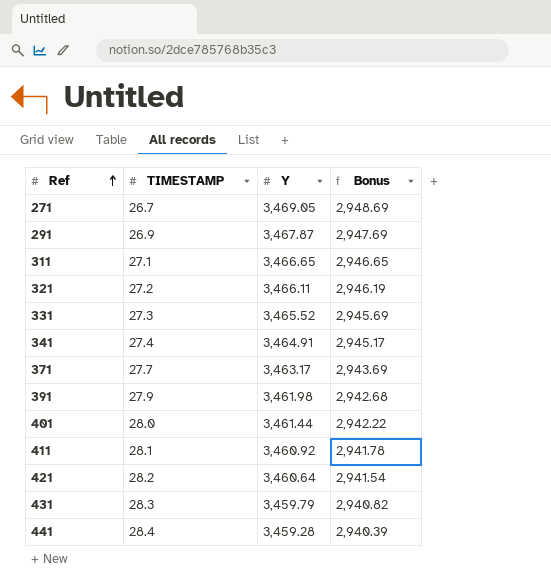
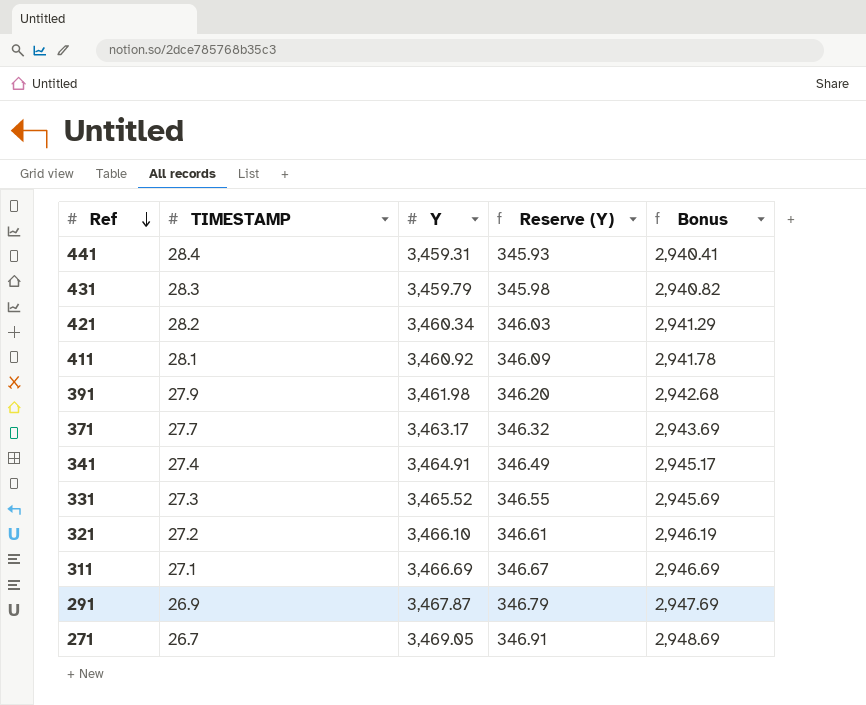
row order: Ref ascending -> Ref descending
column Reserve (Y) | formula: none -> [Y] * 0.1
row 401: 28.0 | 3,461.44 | 2,942.22 -> none
441 | Y: 3,459.28 -> 3,459.31
441 | Bonus: 2,940.39 -> 2,940.41
421 | Y: 3,460.64 -> 3,460.34
421 | Bonus: 2,941.54 -> 2,941.29
321 | Y: 3,466.11 -> 3,466.10
311 | Y: 3,466.65 -> 3,466.69
311 | Bonus: 2,946.65 -> 2,946.69

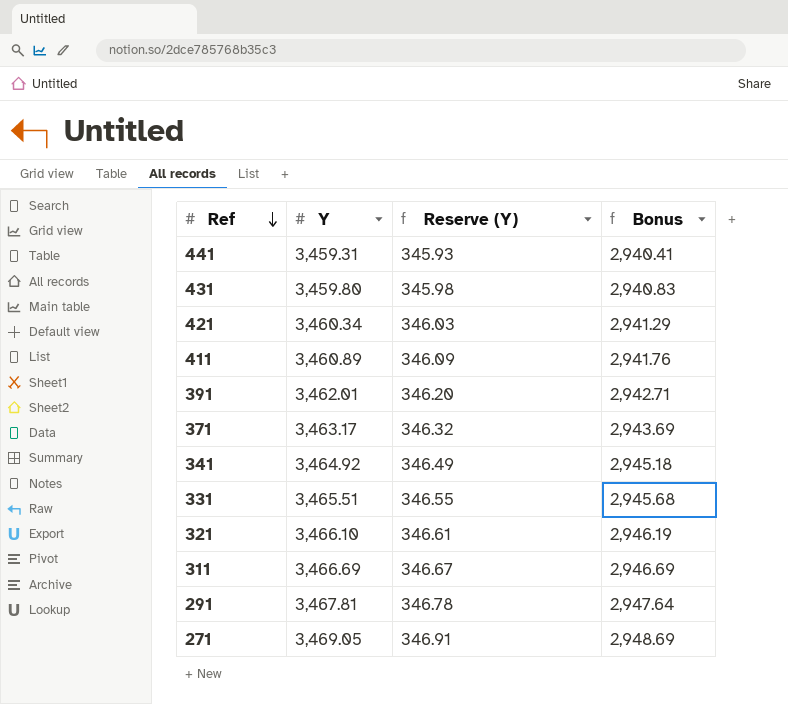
column TIMESTAMP | position: 2 -> none
431 | Y: 3,459.79 -> 3,459.80
431 | Bonus: 2,940.82 -> 2,940.83
411 | Y: 3,460.92 -> 3,460.89
411 | Bonus: 2,941.78 -> 2,941.76
391 | Y: 3,461.98 -> 3,462.01
391 | Bonus: 2,942.68 -> 2,942.71
341 | Y: 3,464.91 -> 3,464.92
341 | Bonus: 2,945.17 -> 2,945.18
331 | Y: 3,465.52 -> 3,465.51
331 | Bonus: 2,945.69 -> 2,945.68
291 | Y: 3,467.87 -> 3,467.81
291 | Reserve (Y): 346.79 -> 346.78
291 | Bonus: 2,947.69 -> 2,947.64

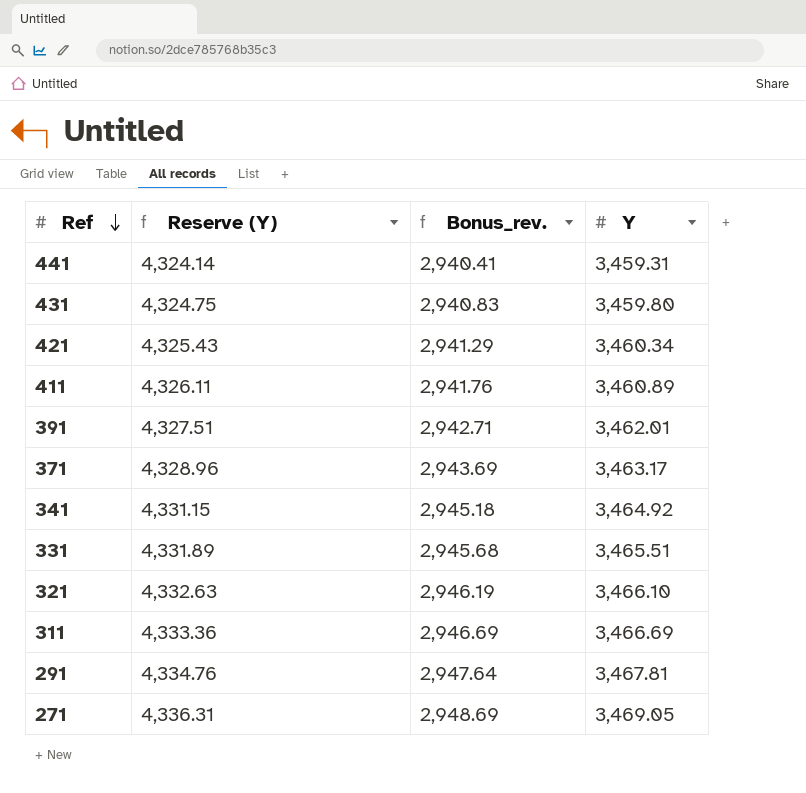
column Reserve (Y) | formula: [Y] * 0.1 -> [Y] * 1.25
column name: Bonus -> Bonus_rev.
column Y | position: 2 -> 4

